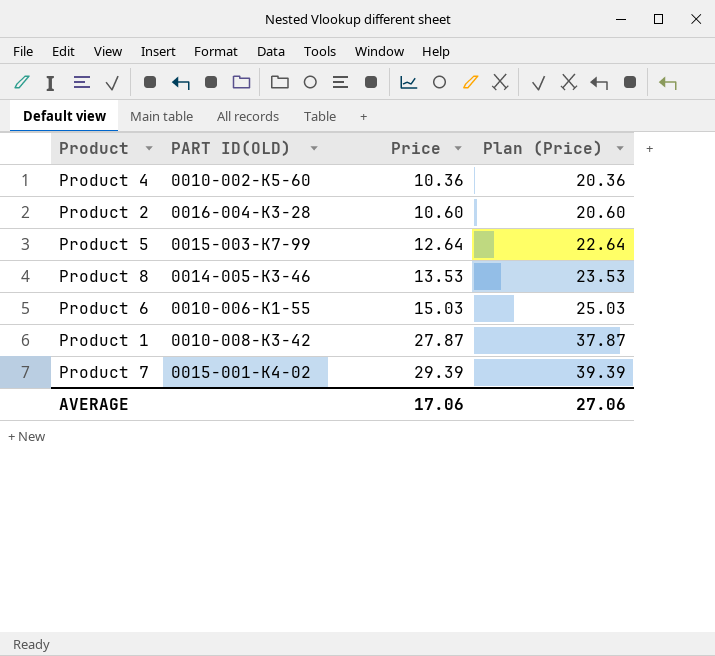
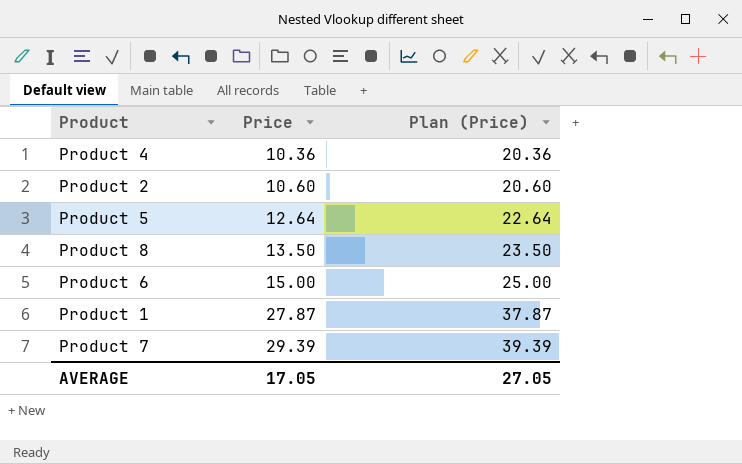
column PART ID(OLD) | position: 2 -> none
Product 8 | Price: 13.53 -> 13.50
Product 8 | Plan (Price): 23.53 -> 23.50
Product 6 | Price: 15.03 -> 15.00
Product 6 | Plan (Price): 25.03 -> 25.00
AVERAGE | Price: 17.06 -> 17.05
AVERAGE | Plan (Price): 27.06 -> 27.05

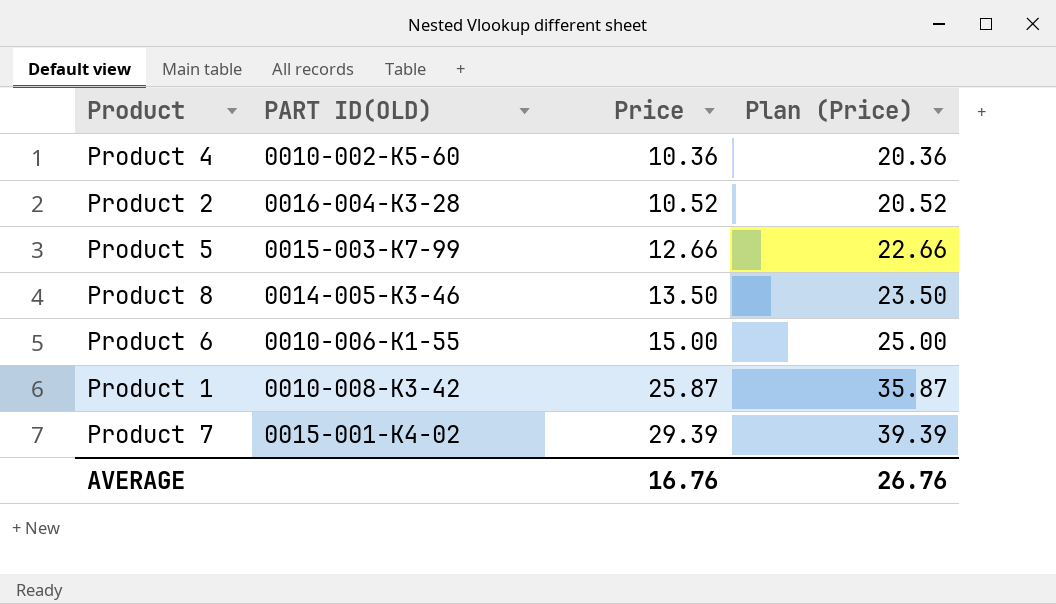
column PART ID(OLD) | position: none -> 2
Product 2 | Price: 10.60 -> 10.52
Product 2 | Plan (Price): 20.60 -> 20.52
Product 5 | Price: 12.64 -> 12.66
Product 5 | Plan (Price): 22.64 -> 22.66
Product 1 | Price: 27.87 -> 25.87
Product 1 | Plan (Price): 37.87 -> 35.87
AVERAGE | Price: 17.05 -> 16.76
AVERAGE | Plan (Price): 27.05 -> 26.76

